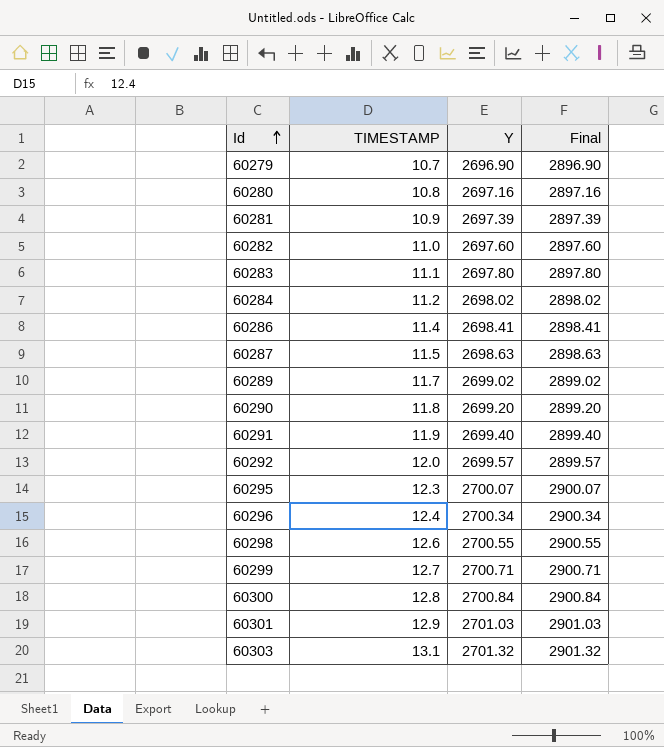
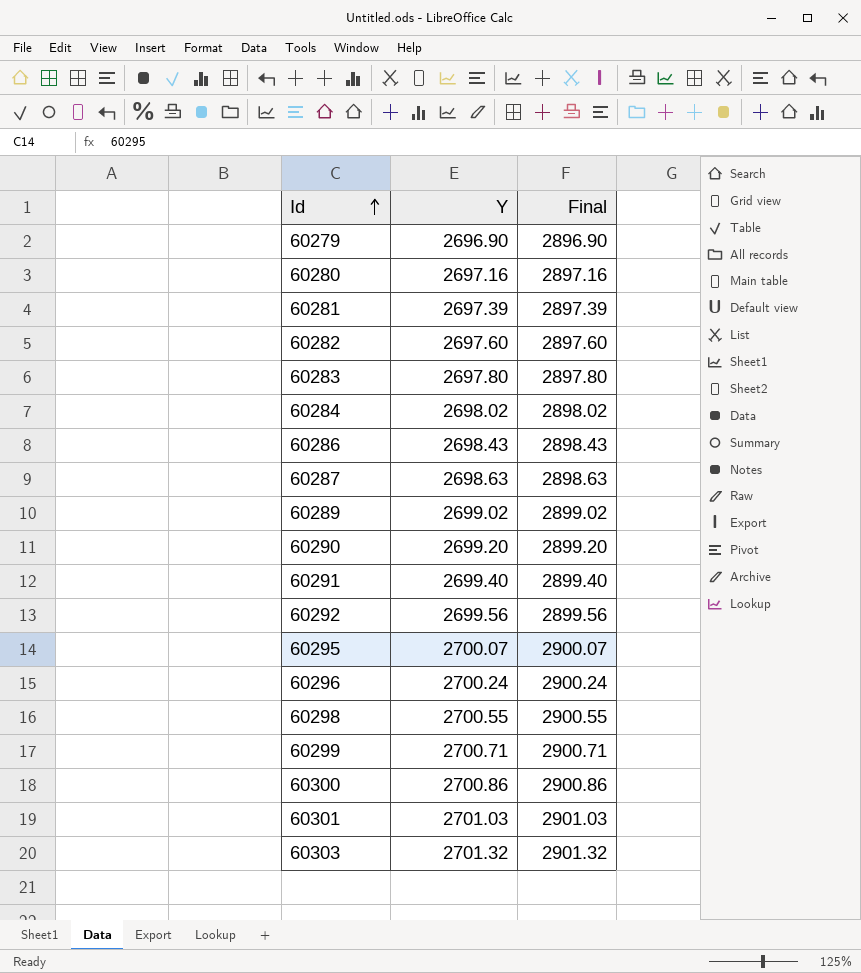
column TIMESTAMP | position: 2 -> none
60286 | Y: 2698.41 -> 2698.43
60286 | Final: 2898.41 -> 2898.43
60292 | Y: 2699.57 -> 2699.56
60292 | Final: 2899.57 -> 2899.56
60296 | Y: 2700.34 -> 2700.24
60296 | Final: 2900.34 -> 2900.24
60300 | Y: 2700.84 -> 2700.86
60300 | Final: 2900.84 -> 2900.86

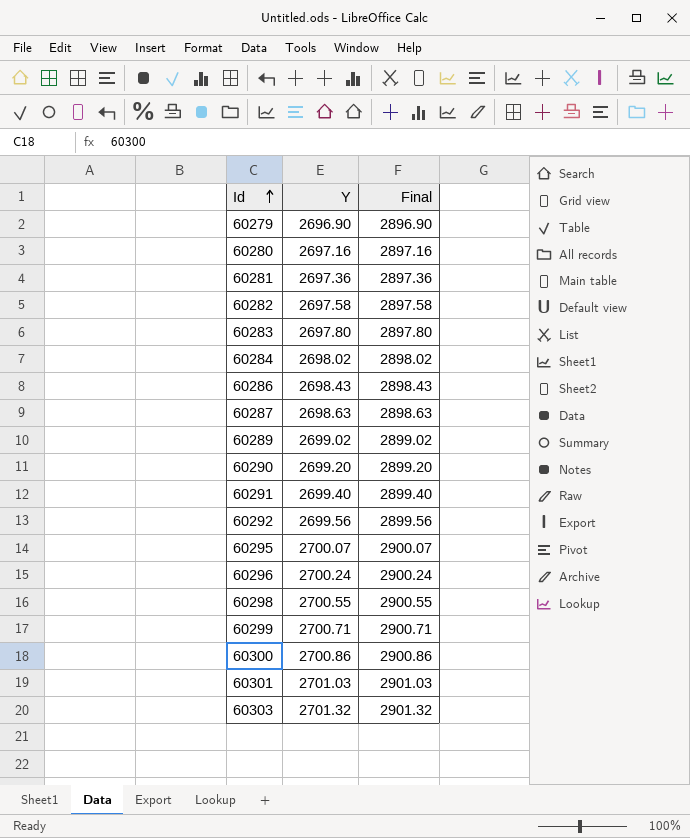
60281 | Y: 2697.39 -> 2697.36
60281 | Final: 2897.39 -> 2897.36
60282 | Y: 2697.60 -> 2697.58
60282 | Final: 2897.60 -> 2897.58

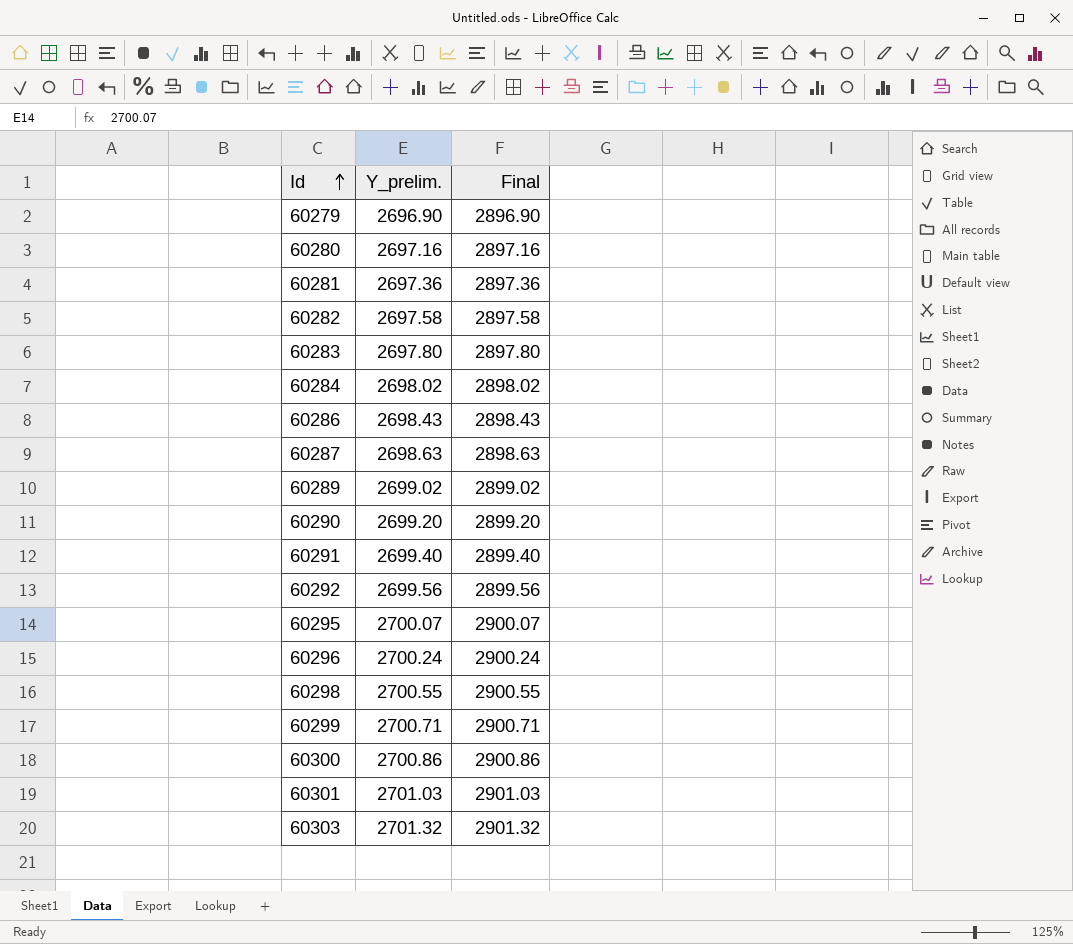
column name: Y -> Y_prelim.

